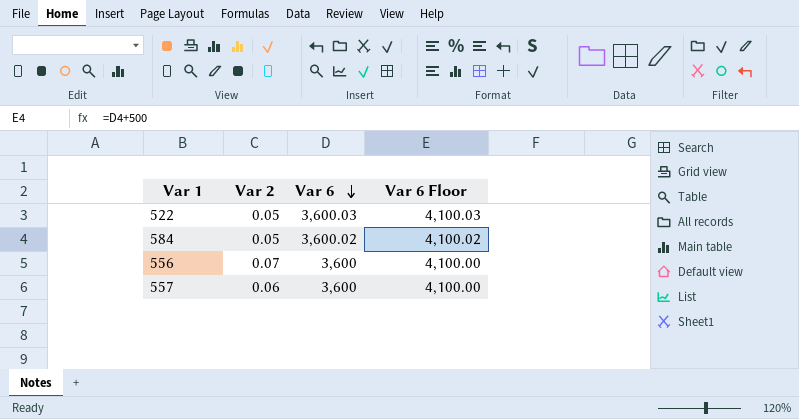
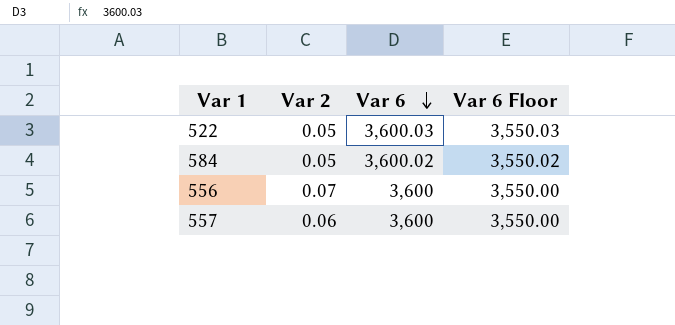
column Var 6 Floor | formula: [Var 6] + 500 -> [Var 6] - 50

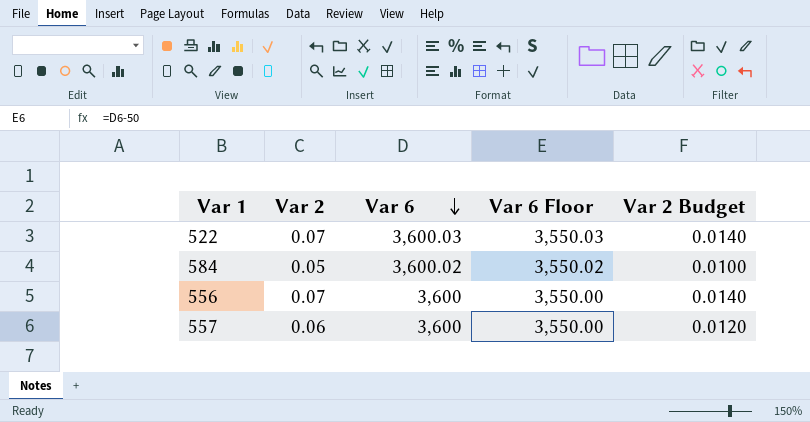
column Var 2 Budget | formula: none -> [Var 2] * 0.2
522 | Var 2: 0.05 -> 0.07

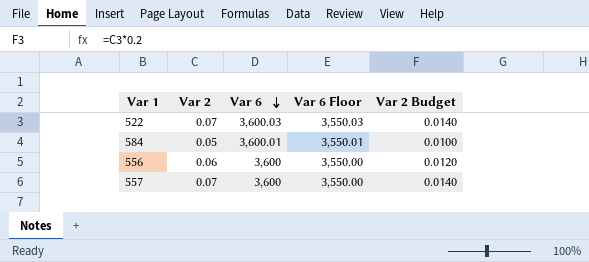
584 | Var 6: 3,600.02 -> 3,600.01
584 | Var 6 Floor: 3,550.02 -> 3,550.01
556 | Var 2: 0.07 -> 0.06
556 | Var 2 Budget: 0.0140 -> 0.0120
557 | Var 2: 0.06 -> 0.07
557 | Var 2 Budget: 0.0120 -> 0.0140

